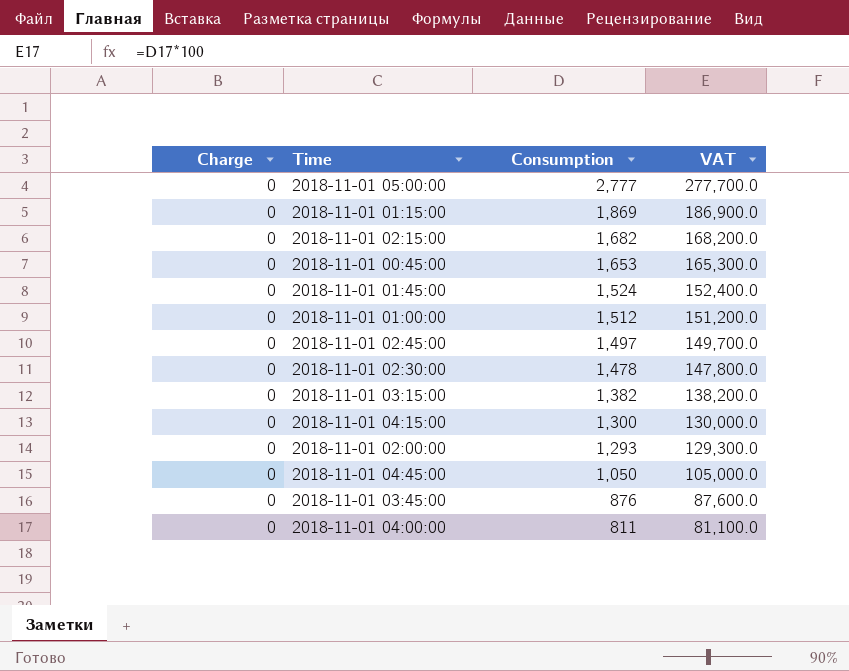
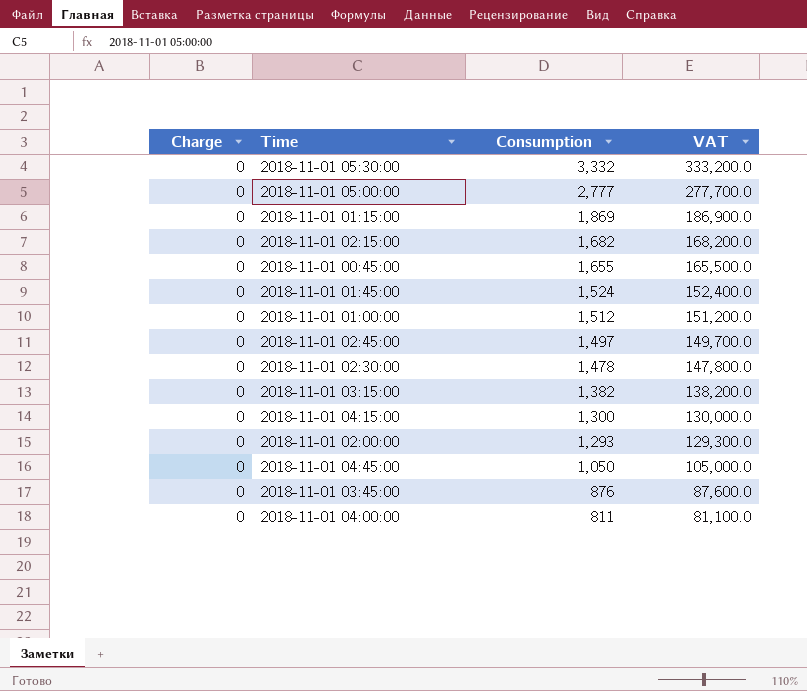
row 2018-11-01 05:30:00: none -> 0 | 3,332 | 333,200.0
2018-11-01 00:45:00 | Consumption: 1,653 -> 1,655
2018-11-01 00:45:00 | VAT: 165,300.0 -> 165,500.0

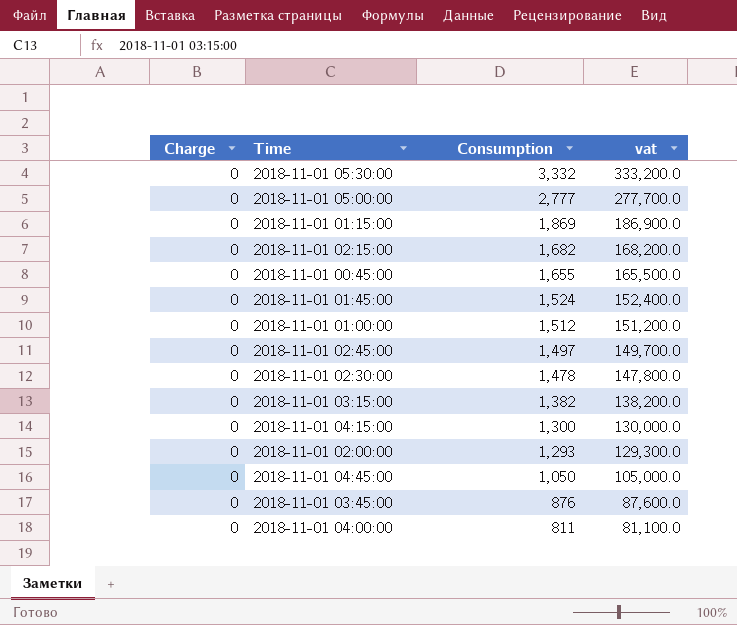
column name: VAT -> vat

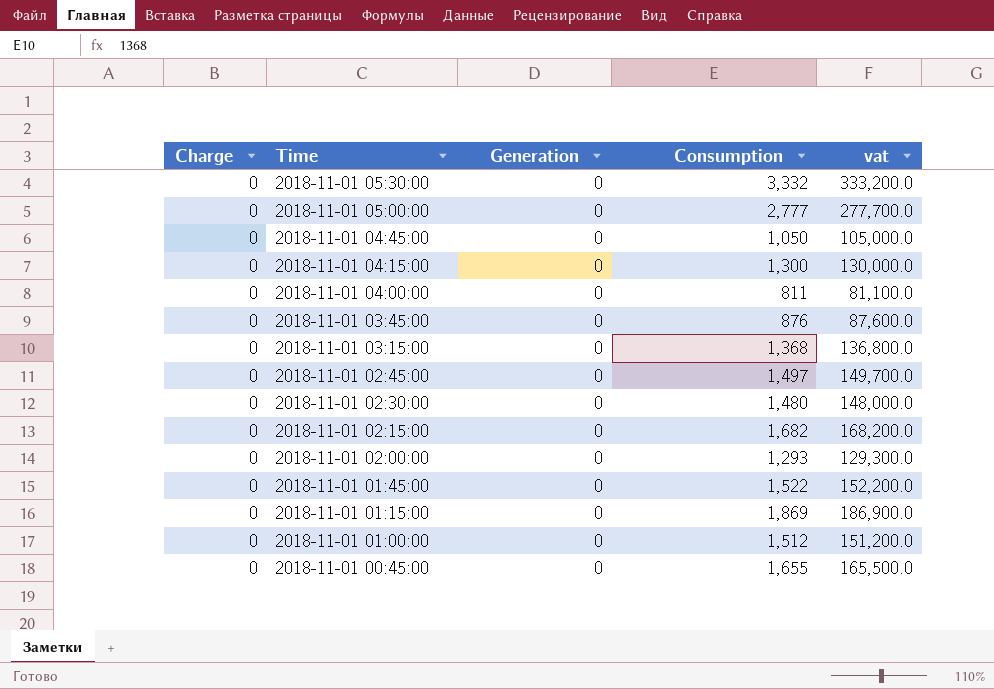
row order: Consumption descending -> Time descending
column Generation | position: none -> 3
2018-11-01 03:15:00 | Consumption: 1,382 -> 1,368
2018-11-01 03:15:00 | vat: 138,200.0 -> 136,800.0
2018-11-01 02:30:00 | Consumption: 1,478 -> 1,480
2018-11-01 02:30:00 | vat: 147,800.0 -> 148,000.0
2018-11-01 01:45:00 | Consumption: 1,524 -> 1,522
2018-11-01 01:45:00 | vat: 152,400.0 -> 152,200.0

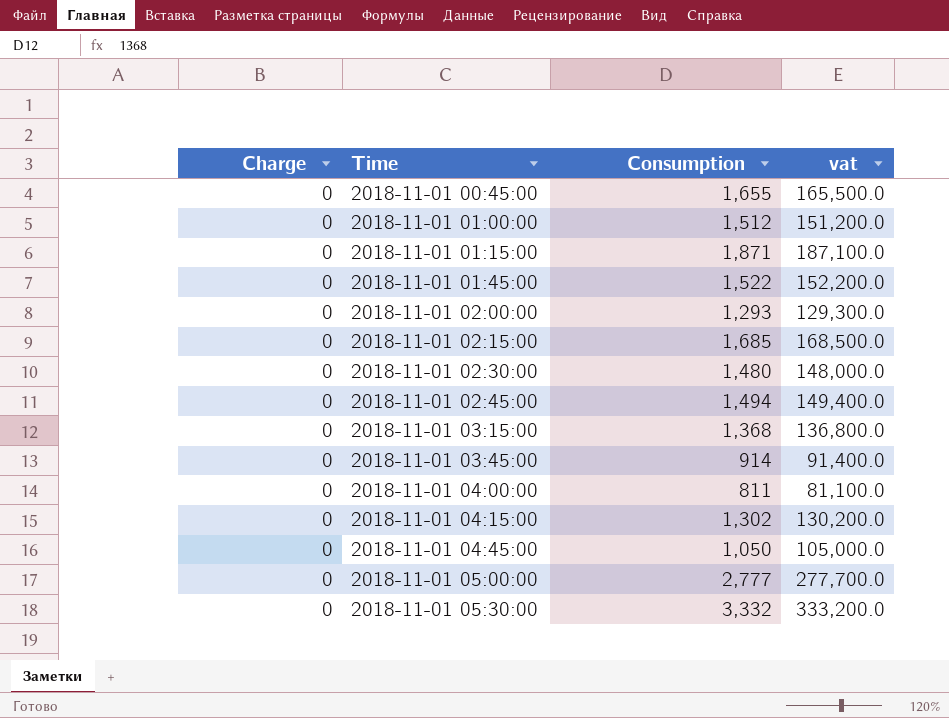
row order: Time descending -> Time ascending
column Generation | position: 3 -> none
2018-11-01 01:15:00 | Consumption: 1,869 -> 1,871
2018-11-01 01:15:00 | vat: 186,900.0 -> 187,100.0
2018-11-01 02:15:00 | Consumption: 1,682 -> 1,685
2018-11-01 02:15:00 | vat: 168,200.0 -> 168,500.0
2018-11-01 02:45:00 | Consumption: 1,497 -> 1,494
2018-11-01 02:45:00 | vat: 149,700.0 -> 149,400.0
2018-11-01 03:45:00 | Consumption: 876 -> 914
2018-11-01 03:45:00 | vat: 87,600.0 -> 91,400.0
2018-11-01 04:15:00 | Consumption: 1,300 -> 1,302
2018-11-01 04:15:00 | vat: 130,000.0 -> 130,200.0

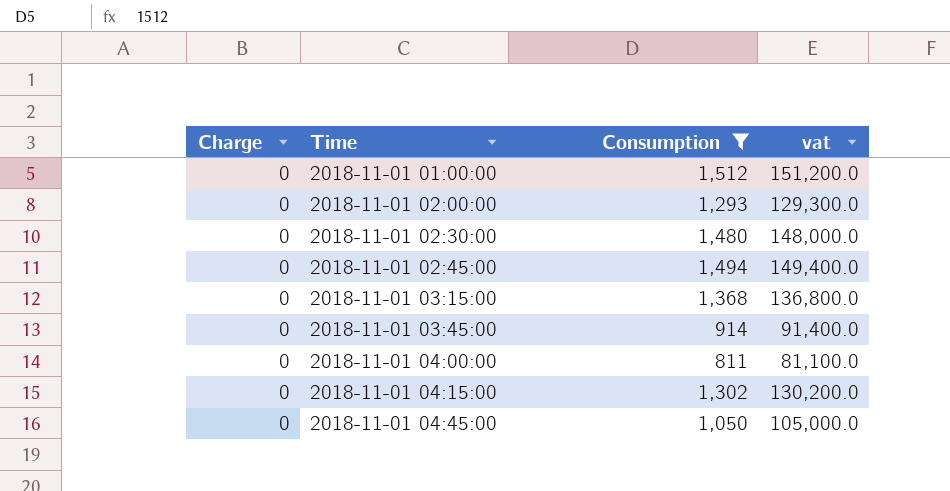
filter: none -> Consumption <= 1,512

